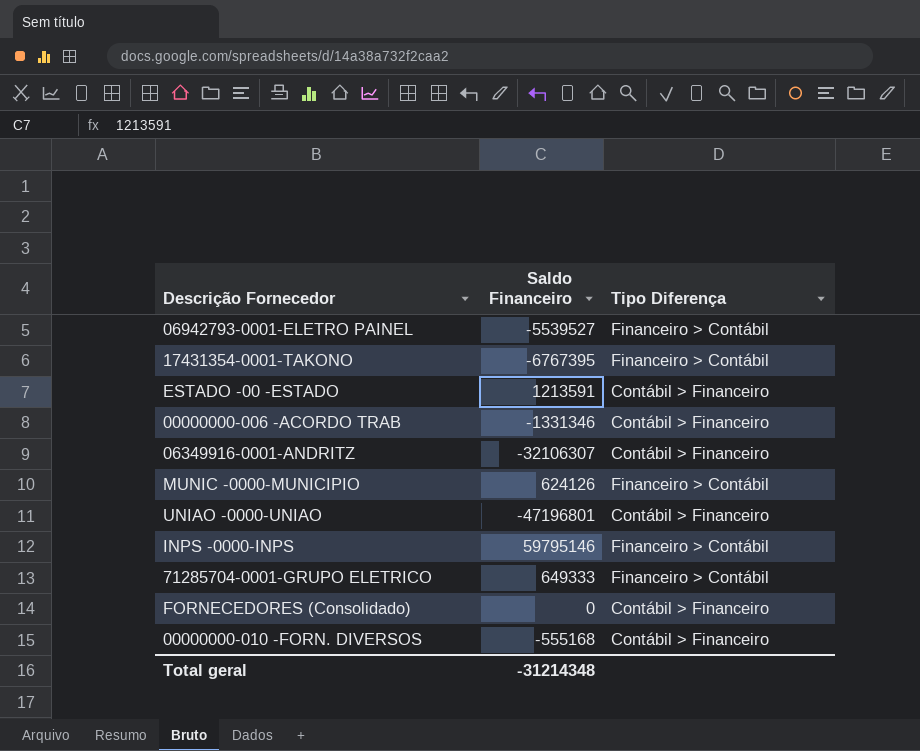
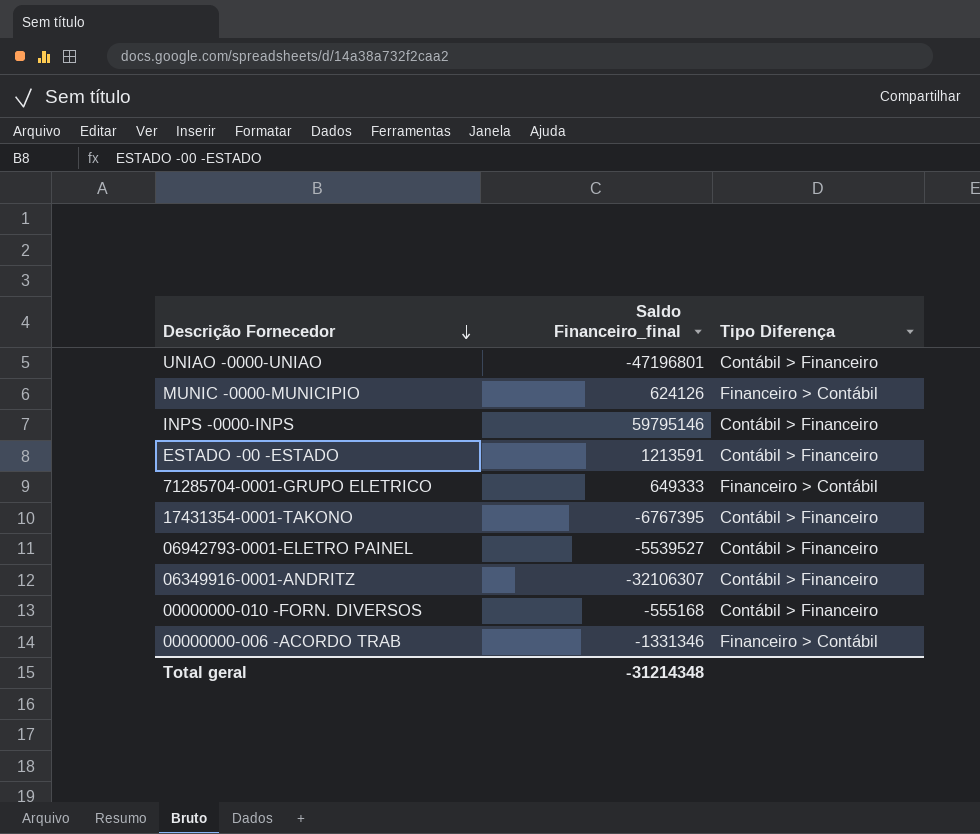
row order: none -> Descrição Fornecedor descending
column name: Saldo Financeiro -> Saldo Financeiro_final
row FORNECEDORES (Consolidado): 0 | Contábil > Financeiro -> none
INPS -0000-INPS | Tipo Diferença: Financeiro > Contábil -> Contábil > Financeiro
17431354-0001-TAKONO | Tipo Diferença: Financeiro > Contábil -> Contábil > Financeiro
06942793-0001-ELETRO PAINEL | Tipo Diferença: Financeiro > Contábil -> Contábil > Financeiro
00000000-006 -ACORDO TRAB | Tipo Diferença: Contábil > Financeiro -> Financeiro > Contábil

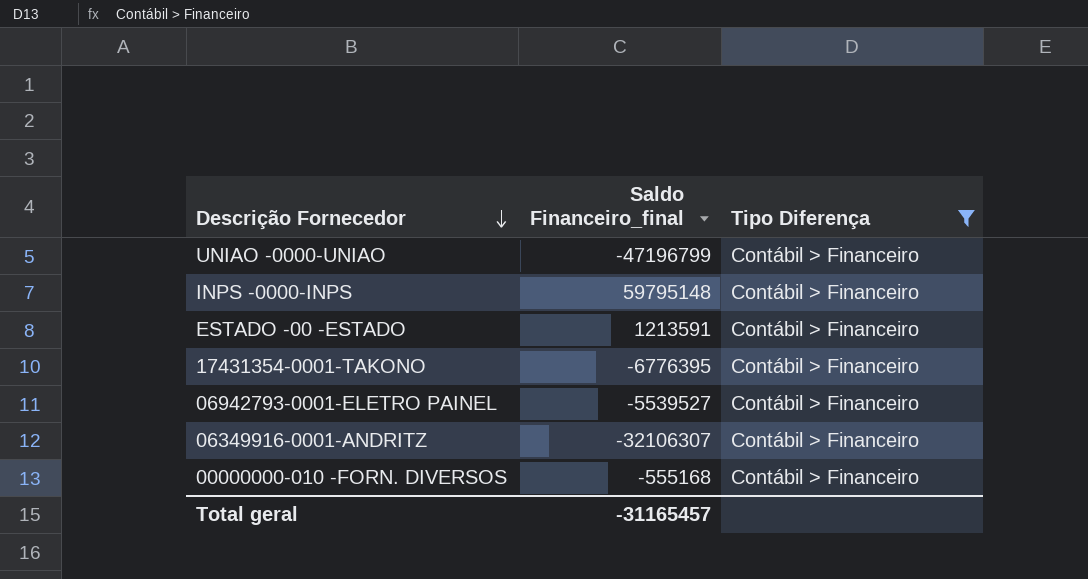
filter: none -> Tipo Diferença = Contábil > Financeiro
UNIAO -0000-UNIAO | Saldo Financeiro_final: -47196801 -> -47196799
INPS -0000-INPS | Saldo Financeiro_final: 59795146 -> 59795148
17431354-0001-TAKONO | Saldo Financeiro_final: -6767395 -> -6776395
Total geral | Saldo Financeiro_final: -31214348 -> -31165457

